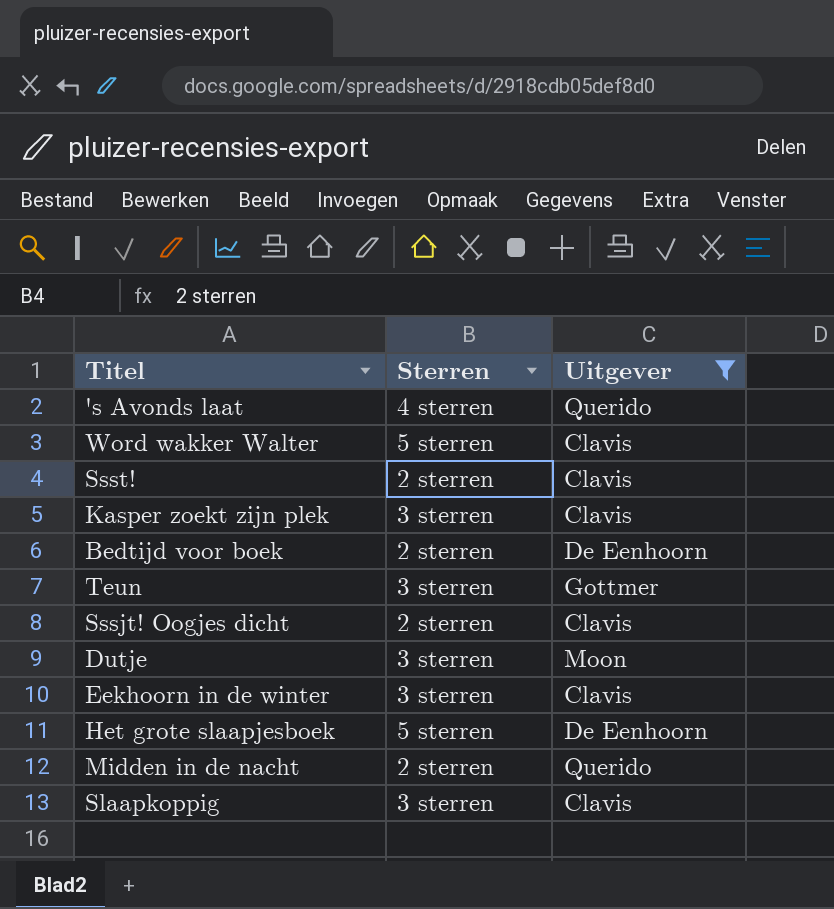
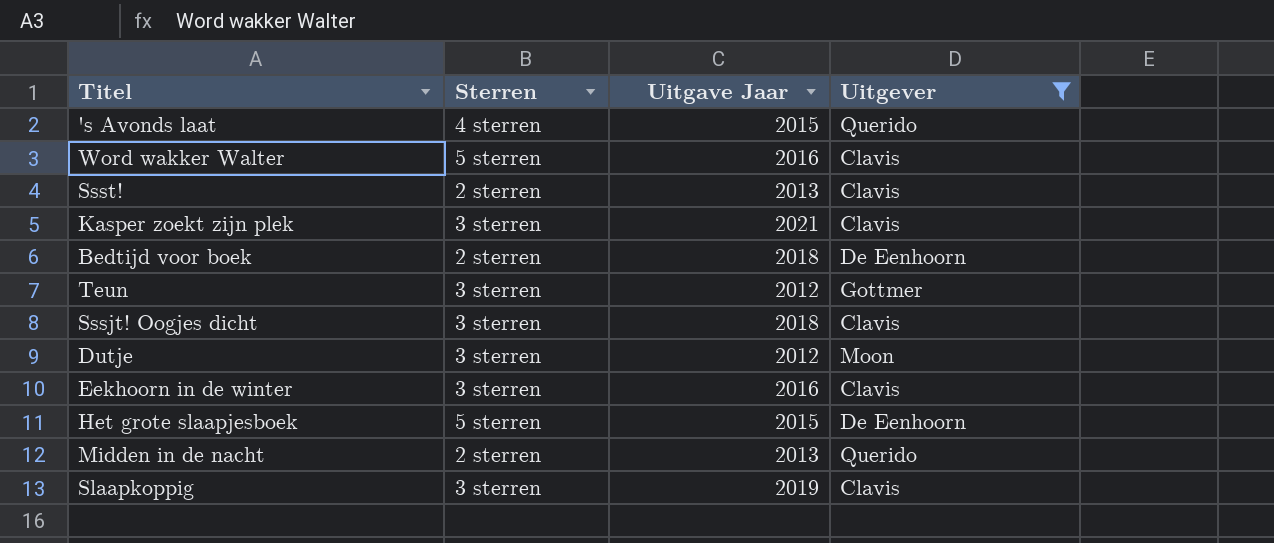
column Uitgave Jaar | position: none -> 3
Sssjt! Oogjes dicht | Sterren: 2 sterren -> 3 sterren

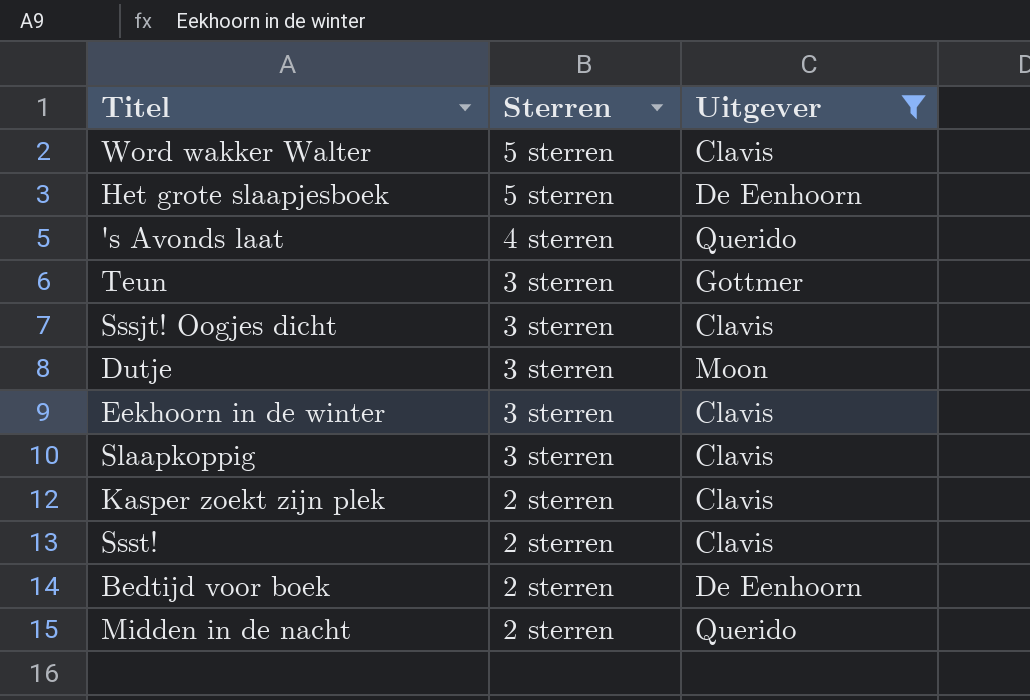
row order: none -> Sterren descending
column Uitgave Jaar | position: 3 -> none
Kasper zoekt zijn plek | Sterren: 3 sterren -> 2 sterren

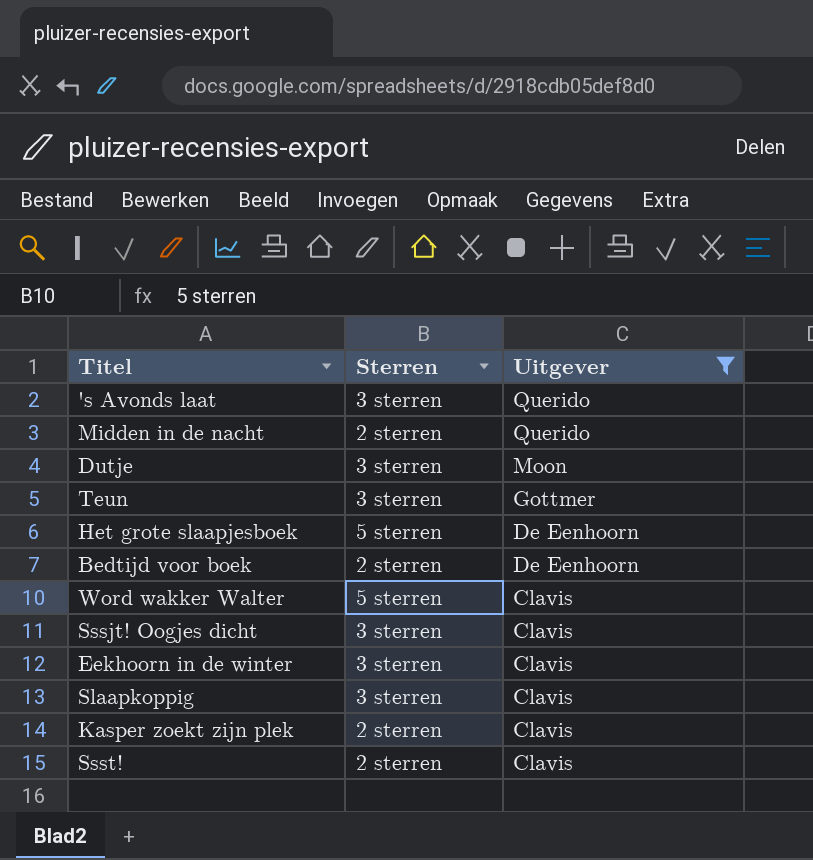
row order: Sterren descending -> Uitgever descending
's Avonds laat | Sterren: 4 sterren -> 3 sterren

